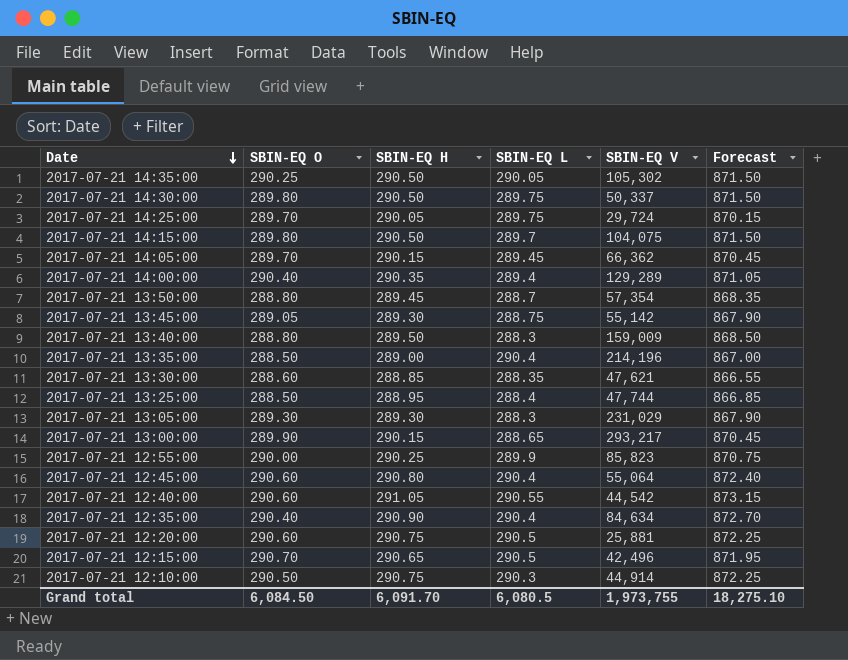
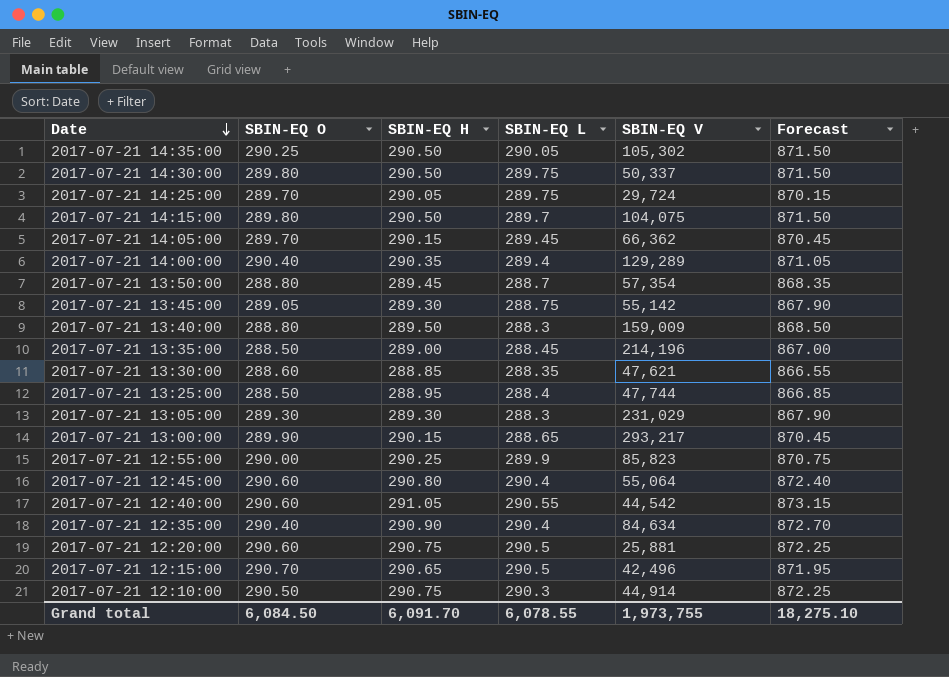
2017-07-21 13:35:00 | SBIN-EQ L: 290.4 -> 288.45
Grand total | SBIN-EQ L: 6,080.5 -> 6,078.55

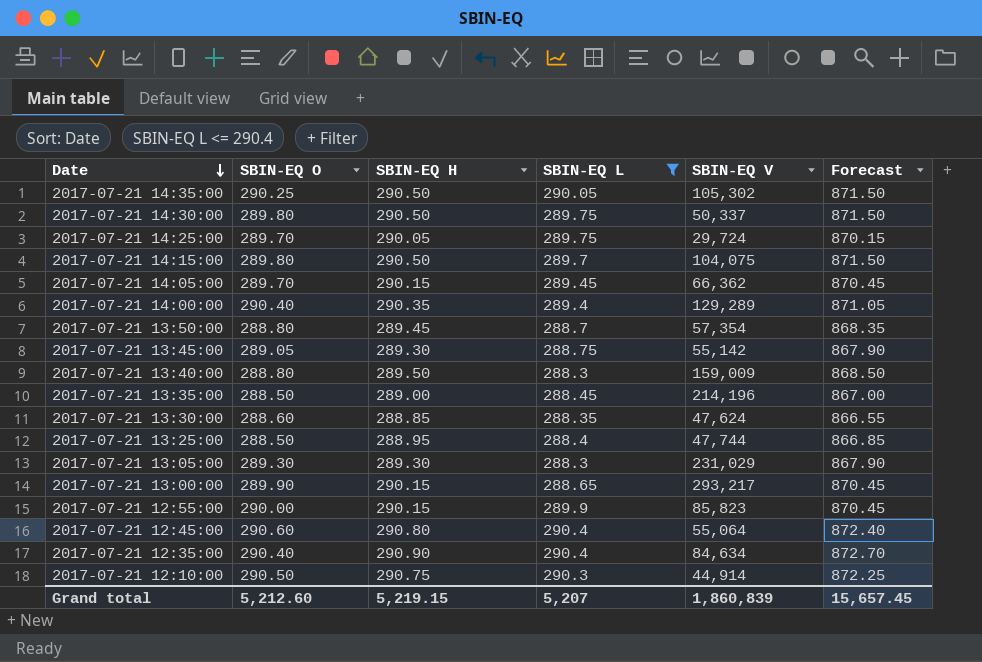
filter: none -> SBIN-EQ L <= 290.4
2017-07-21 13:30:00 | SBIN-EQ V: 47,621 -> 47,624
2017-07-21 12:55:00 | SBIN-EQ H: 290.25 -> 290.15
2017-07-21 12:55:00 | Forecast: 870.75 -> 870.45
Grand total | SBIN-EQ O: 6,084.50 -> 5,212.60
Grand total | SBIN-EQ H: 6,091.70 -> 5,219.15
Grand total | SBIN-EQ L: 6,078.55 -> 5,207
Grand total | SBIN-EQ V: 1,973,755 -> 1,860,839
Grand total | Forecast: 18,275.10 -> 15,657.45

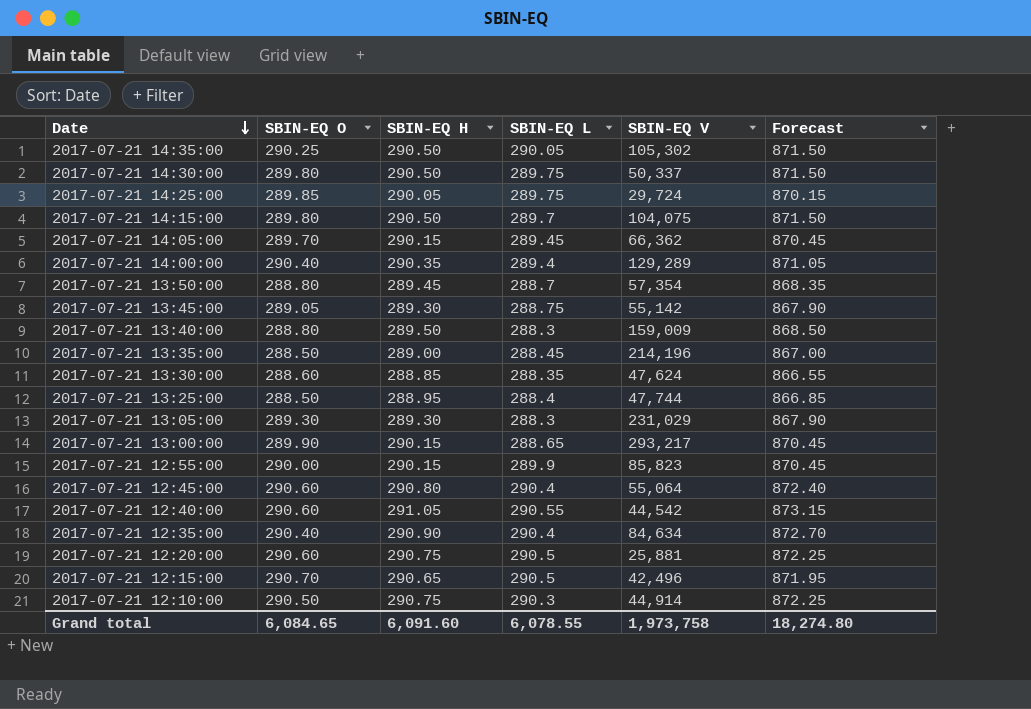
filter: SBIN-EQ L <= 290.4 -> none
2017-07-21 14:25:00 | SBIN-EQ O: 289.70 -> 289.85
Grand total | SBIN-EQ O: 5,212.60 -> 6,084.65
Grand total | SBIN-EQ H: 5,219.15 -> 6,091.60
Grand total | SBIN-EQ L: 5,207 -> 6,078.55
Grand total | SBIN-EQ V: 1,860,839 -> 1,973,758
Grand total | Forecast: 15,657.45 -> 18,274.80

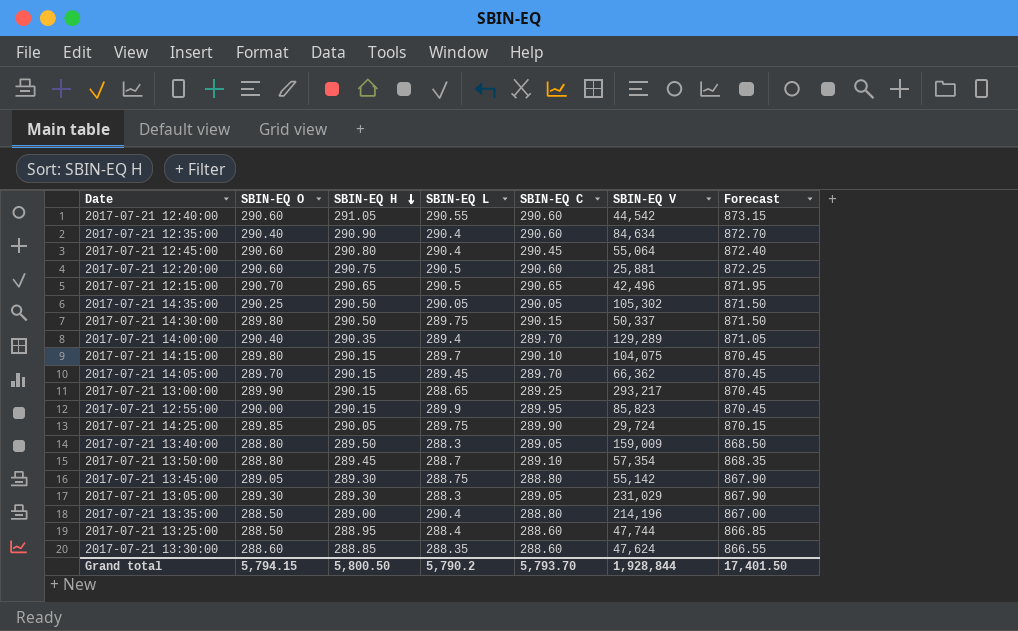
row order: Date descending -> SBIN-EQ H descending
column SBIN-EQ C | position: none -> 5
row 2017-07-21 12:10:00: 290.50 | 290.75 | 290.3 | 44,914 | 872.25 -> none
2017-07-21 14:15:00 | SBIN-EQ H: 290.50 -> 290.15
2017-07-21 14:15:00 | Forecast: 871.50 -> 870.45
2017-07-21 13:35:00 | SBIN-EQ L: 288.45 -> 290.4
Grand total | SBIN-EQ O: 6,084.65 -> 5,794.15
Grand total | SBIN-EQ H: 6,091.60 -> 5,800.50
Grand total | SBIN-EQ L: 6,078.55 -> 5,790.2
Grand total | SBIN-EQ V: 1,973,758 -> 1,928,844
Grand total | Forecast: 18,274.80 -> 17,401.50

